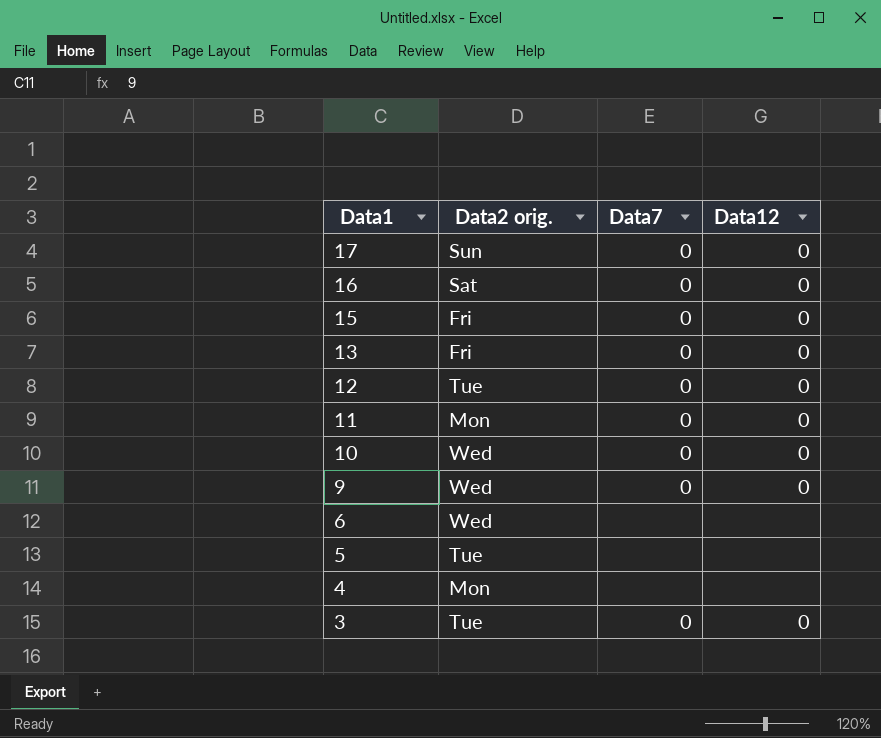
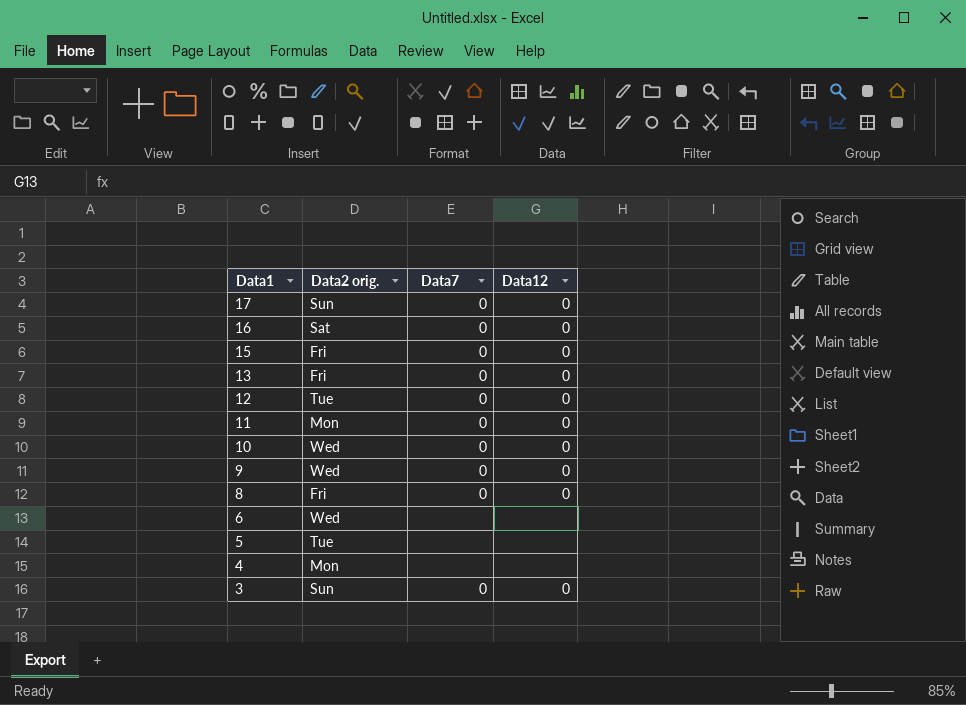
row 8: none -> Fri | 0 | 0
3 | Data2 orig.: Tue -> Sun

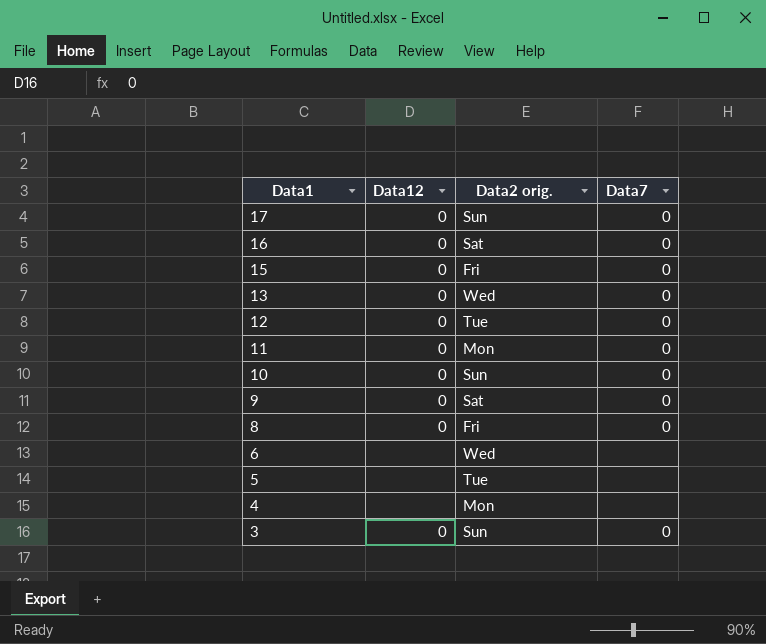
column Data12 | position: 4 -> 2
13 | Data2 orig.: Fri -> Wed
10 | Data2 orig.: Wed -> Sun
9 | Data2 orig.: Wed -> Sat

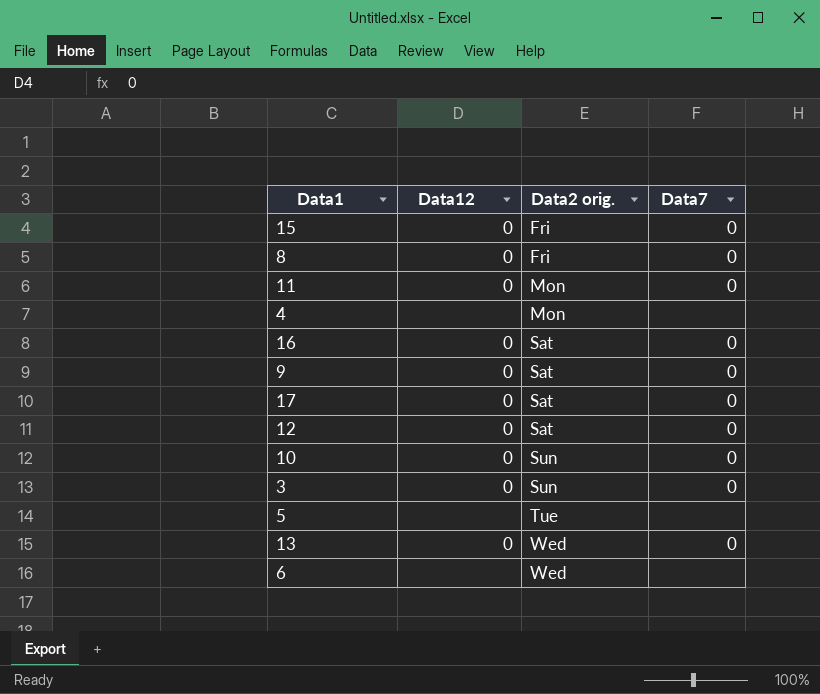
row order: Data1 descending -> Data2 orig. ascending
17 | Data2 orig.: Sun -> Sat
12 | Data2 orig.: Tue -> Sat

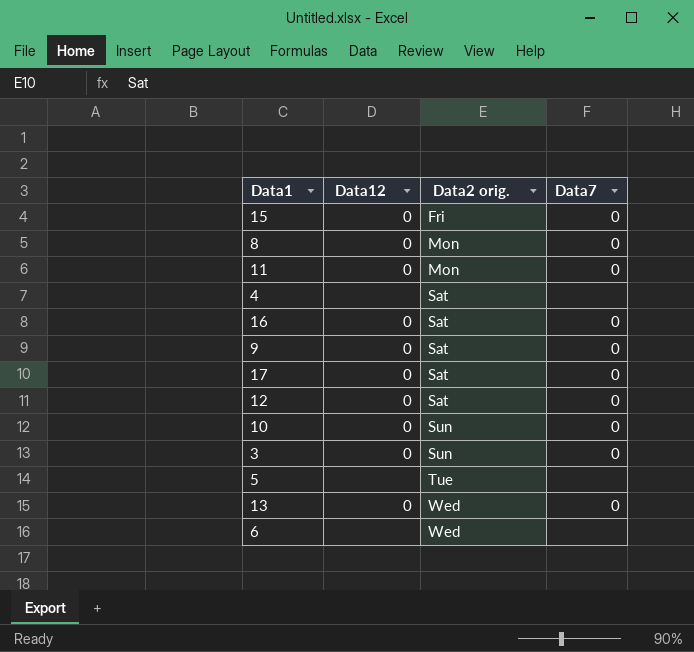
8 | Data2 orig.: Fri -> Mon
4 | Data2 orig.: Mon -> Sat

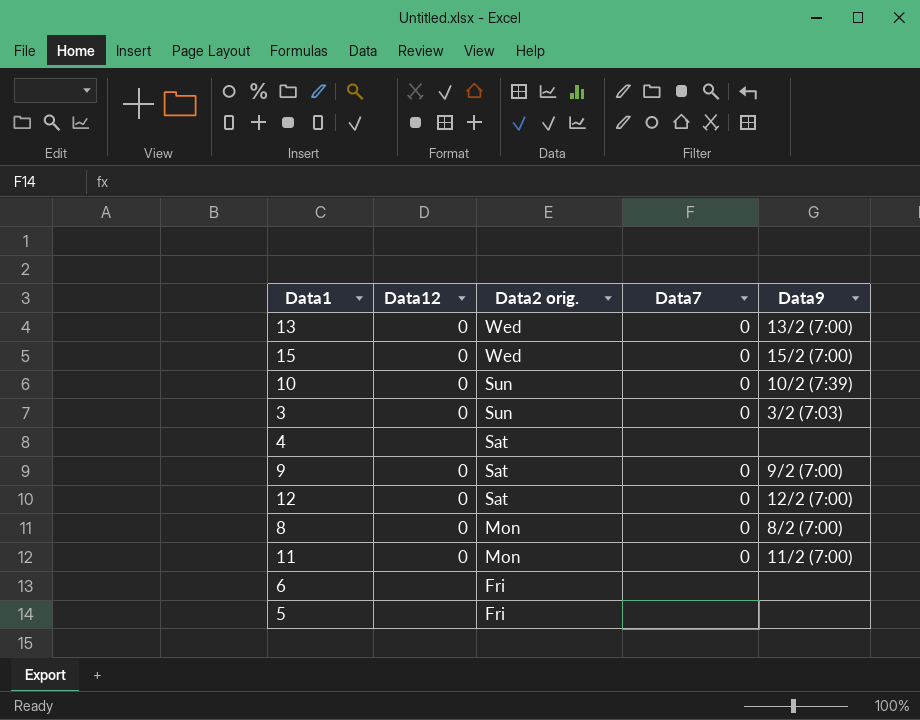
row order: Data2 orig. ascending -> Data2 orig. descending
column Data9 | position: none -> 5
row 16: 0 | Sat | 0 -> none
row 17: 0 | Sat | 0 -> none
15 | Data2 orig.: Fri -> Wed
6 | Data2 orig.: Wed -> Fri
5 | Data2 orig.: Tue -> Fri

